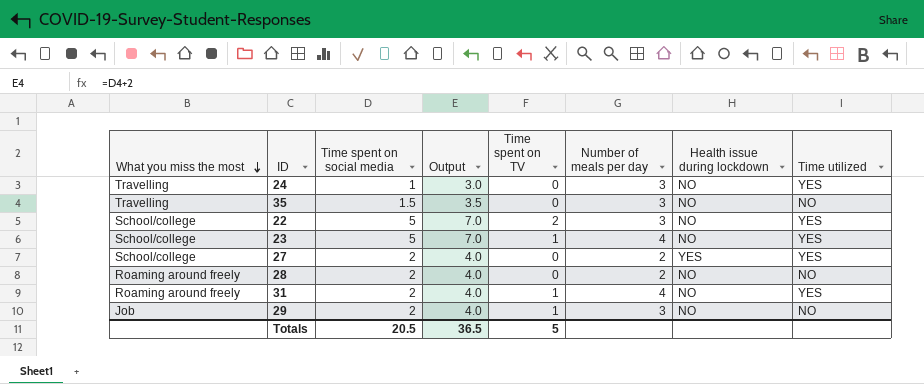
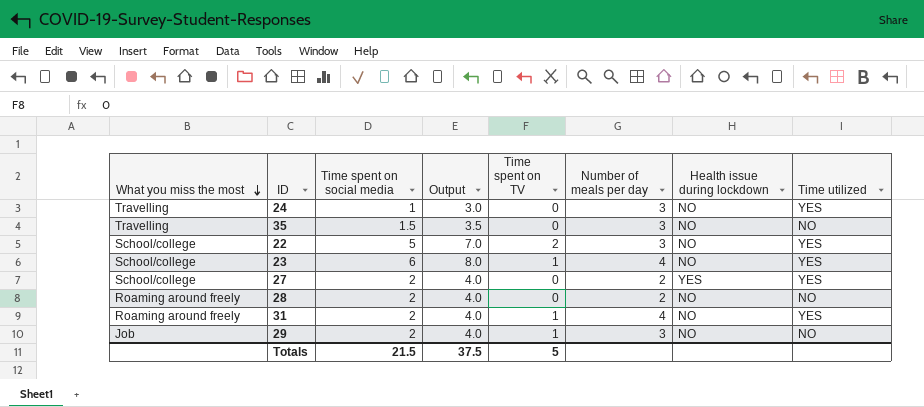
23 | Time spent on social media: 5 -> 6
23 | Output: 7.0 -> 8.0
Totals | Time spent on social media: 20.5 -> 21.5
Totals | Output: 36.5 -> 37.5

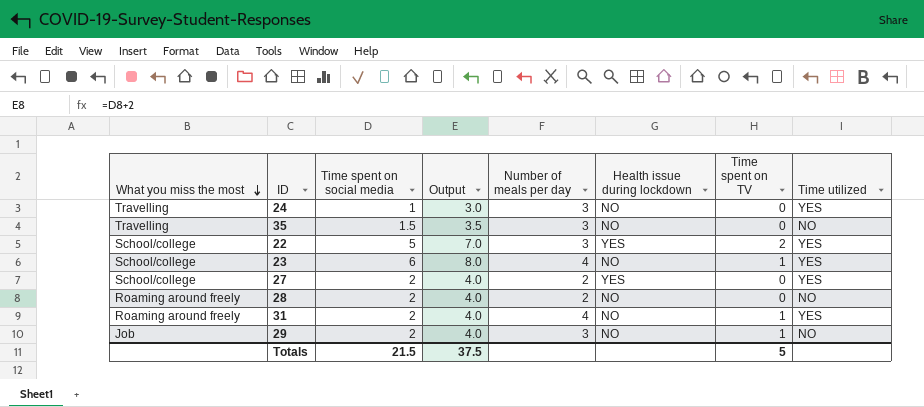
column Time spent on TV | position: 5 -> 7
22 | Health issue during lockdown: NO -> YES

